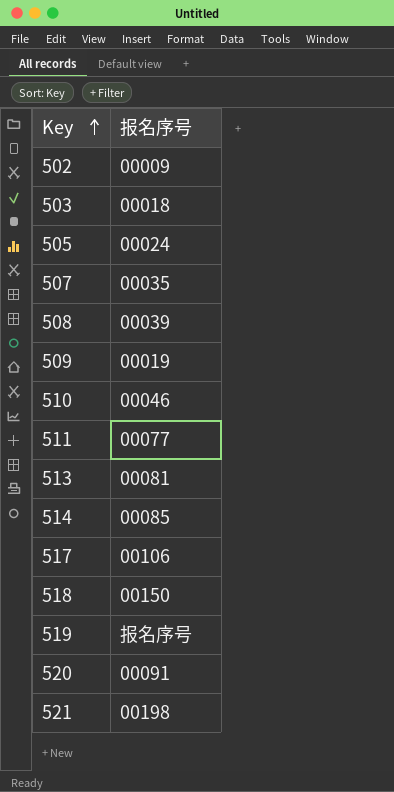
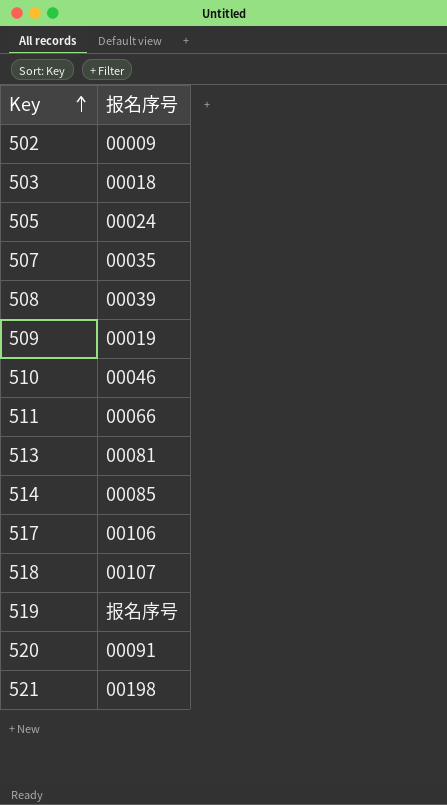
511 | 报名序号: 00077 -> 00066
518 | 报名序号: 00150 -> 00107

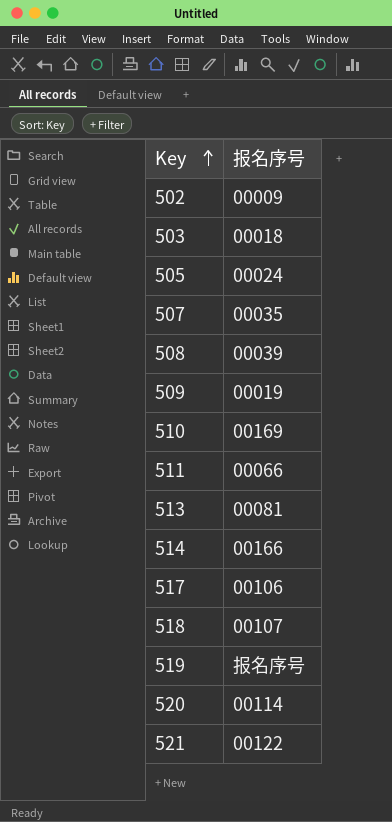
510 | 报名序号: 00046 -> 00169
514 | 报名序号: 00085 -> 00166
520 | 报名序号: 00091 -> 00114
521 | 报名序号: 00198 -> 00122

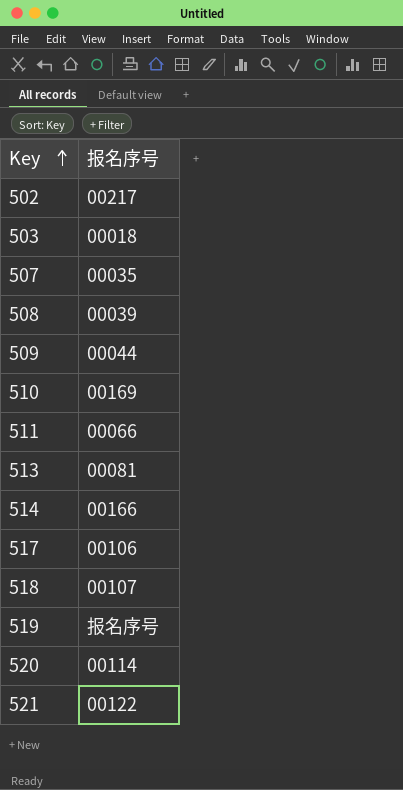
row 505: 00024 -> none
502 | 报名序号: 00009 -> 00217
509 | 报名序号: 00019 -> 00044

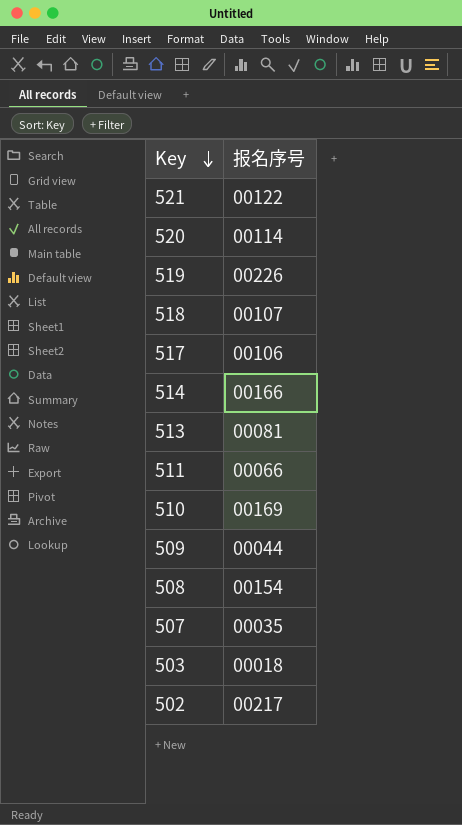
row order: Key ascending -> Key descending
519 | 报名序号: 报名序号 -> 00226
508 | 报名序号: 00039 -> 00154

